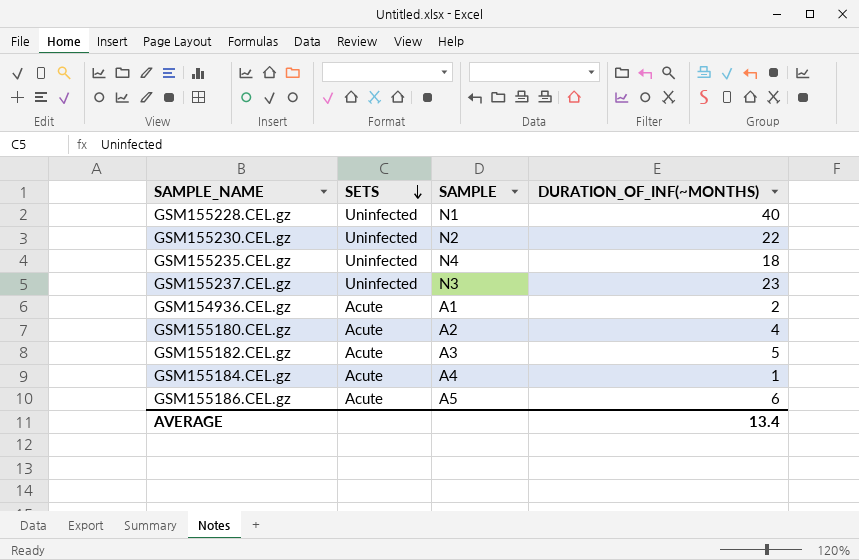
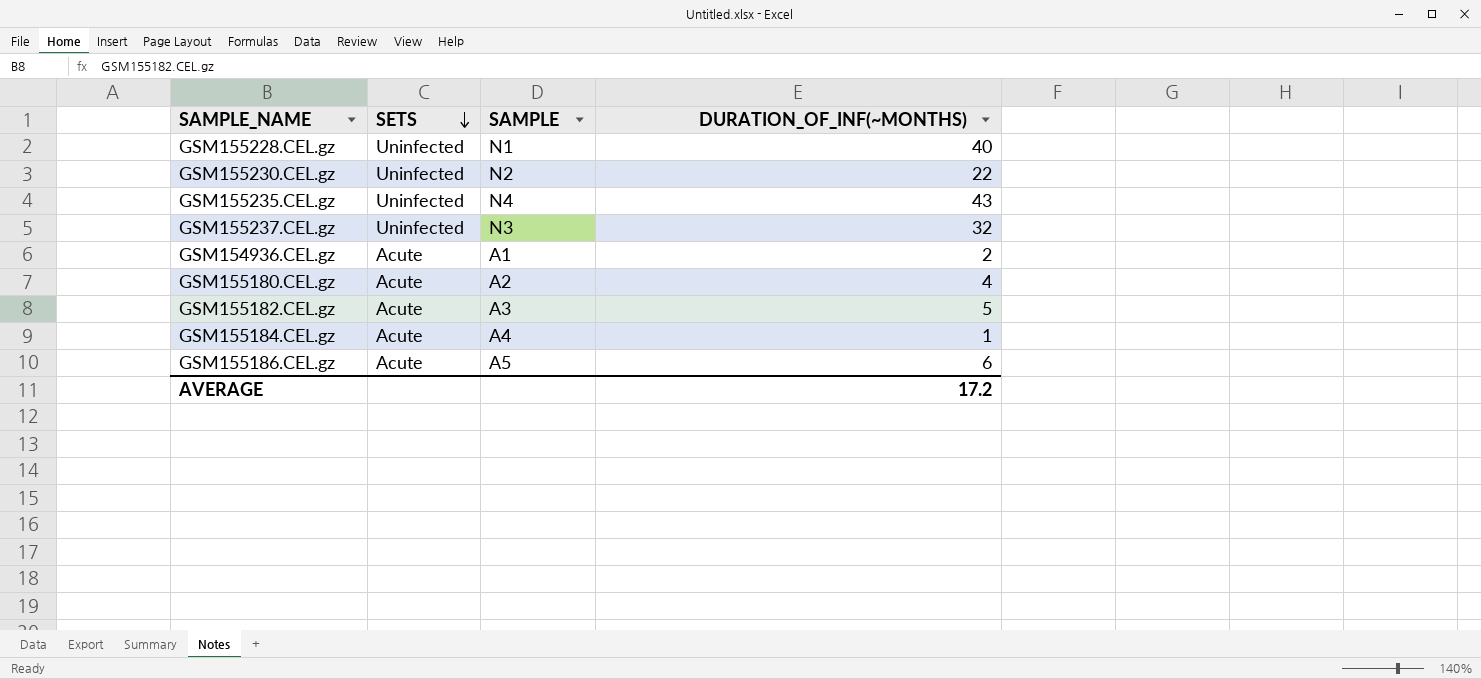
GSM155235.CEL.gz | DURATION_OF_INF(~MONTHS): 18 -> 43
GSM155237.CEL.gz | DURATION_OF_INF(~MONTHS): 23 -> 32
AVERAGE | DURATION_OF_INF(~MONTHS): 13.4 -> 17.2

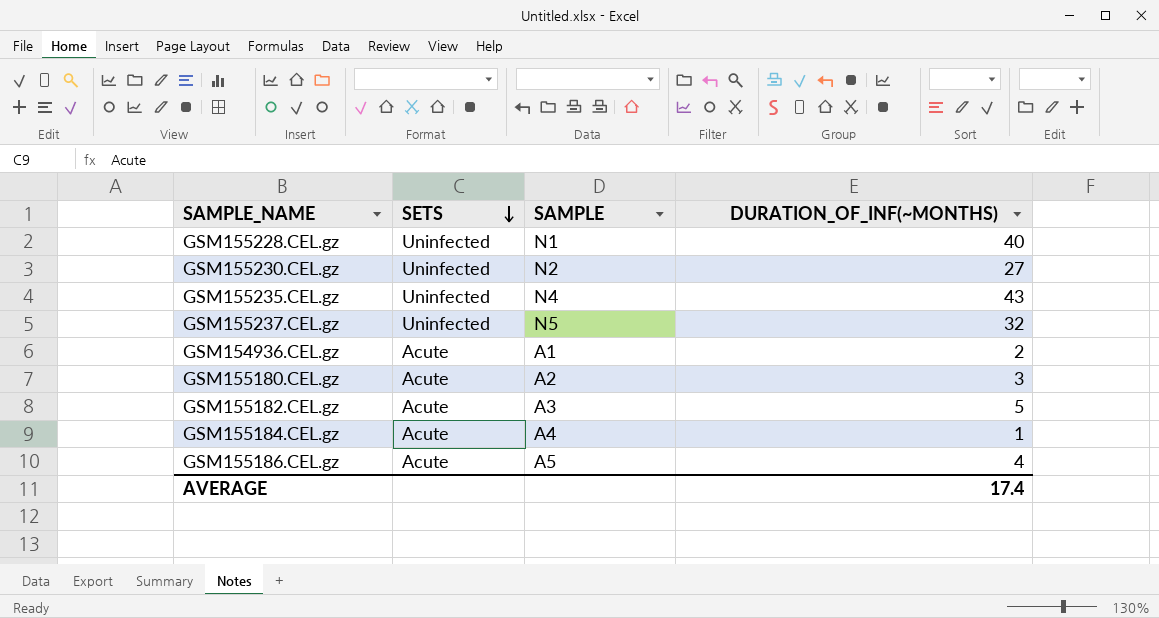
GSM155230.CEL.gz | DURATION_OF_INF(~MONTHS): 22 -> 27
GSM155237.CEL.gz | SAMPLE: N3 -> N5
GSM155180.CEL.gz | DURATION_OF_INF(~MONTHS): 4 -> 3
GSM155186.CEL.gz | DURATION_OF_INF(~MONTHS): 6 -> 4
AVERAGE | DURATION_OF_INF(~MONTHS): 17.2 -> 17.4

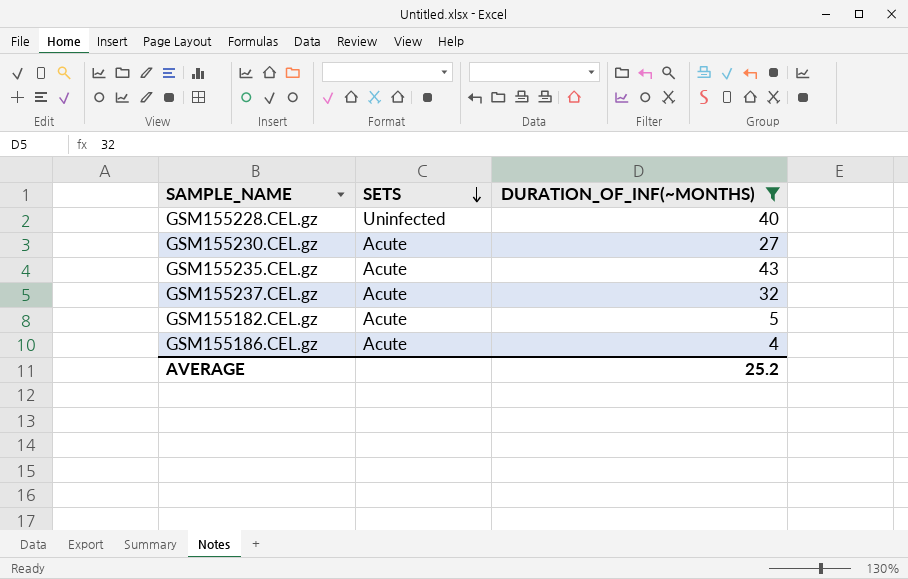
filter: none -> DURATION_OF_INF(~MONTHS) >= 4
column SAMPLE | position: 3 -> none
GSM155230.CEL.gz | SETS: Uninfected -> Acute
GSM155235.CEL.gz | SETS: Uninfected -> Acute
GSM155237.CEL.gz | SETS: Uninfected -> Acute
AVERAGE | DURATION_OF_INF(~MONTHS): 17.4 -> 25.2

